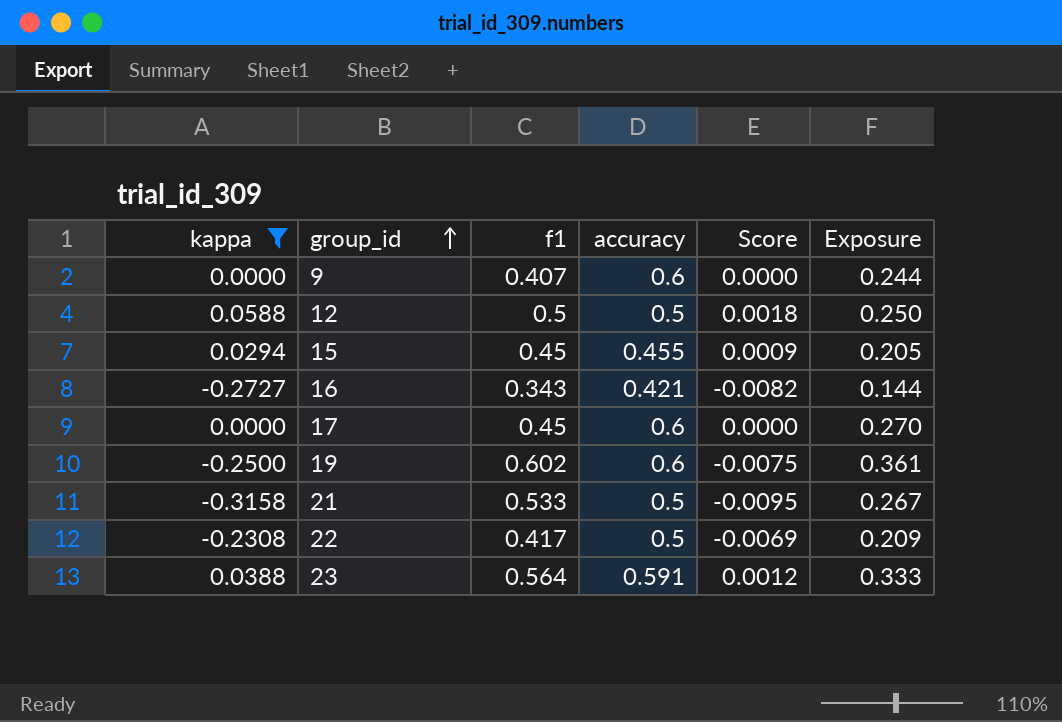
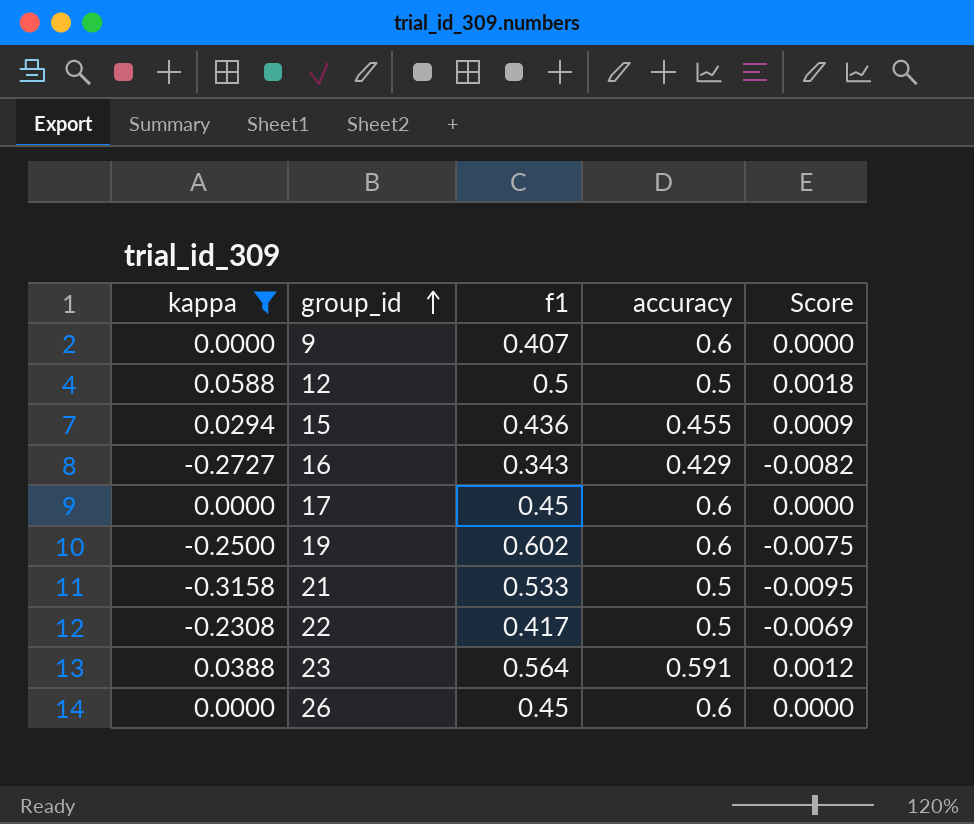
column Exposure | formula: [f1] * [accuracy] -> none
15 | f1: 0.45 -> 0.436
16 | accuracy: 0.421 -> 0.429
row 26: none -> 0.0000 | 0.45 | 0.6 | 0.0000

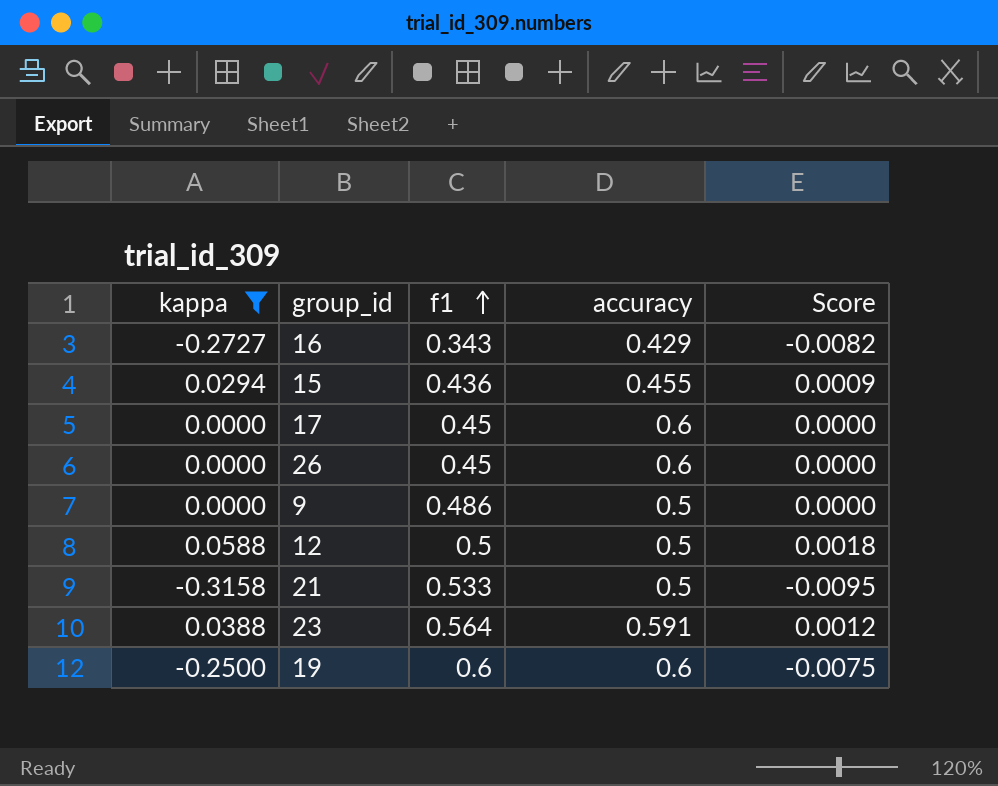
row order: group_id ascending -> f1 ascending
row 22: -0.2308 | 0.417 | 0.5 | -0.0069 -> none
9 | f1: 0.407 -> 0.486
9 | accuracy: 0.6 -> 0.5
19 | f1: 0.602 -> 0.6

